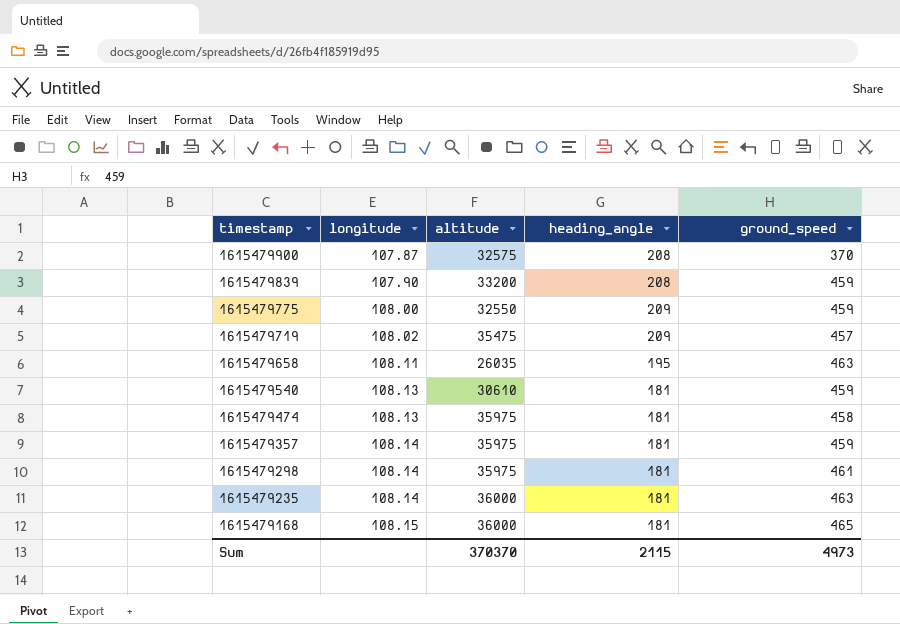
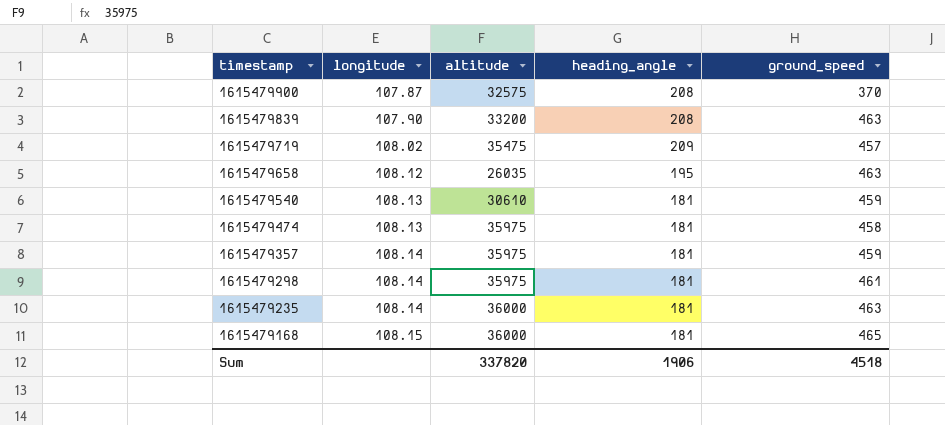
row 1615479775: 108.00 | 32550 | 209 | 459 -> none
1615479839 | ground_speed: 459 -> 463
1615479658 | longitude: 108.11 -> 108.12
Sum | altitude: 370370 -> 337820
Sum | heading_angle: 2115 -> 1906
Sum | ground_speed: 4973 -> 4518

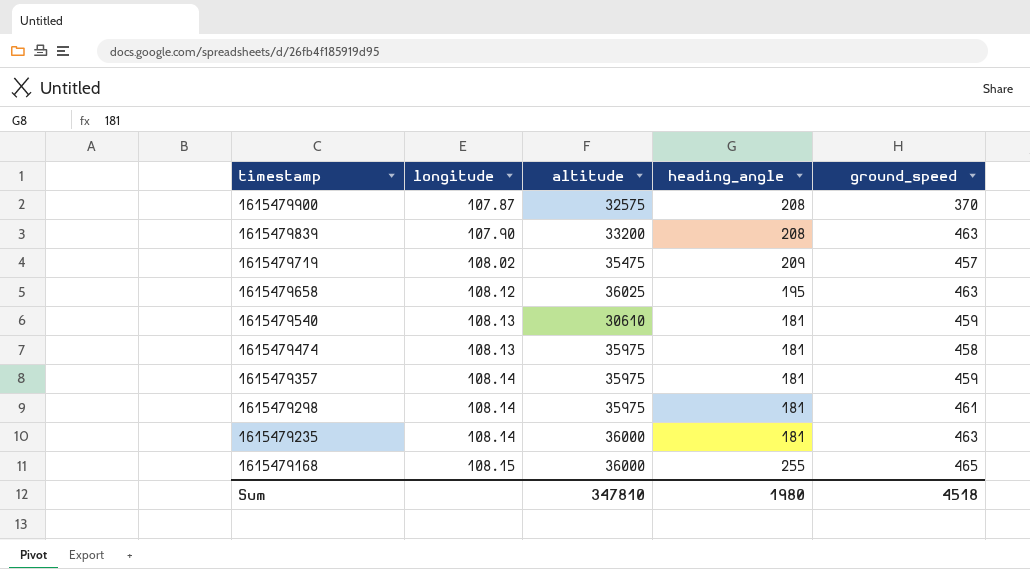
1615479658 | altitude: 26035 -> 36025
1615479168 | heading_angle: 181 -> 255
Sum | altitude: 337820 -> 347810
Sum | heading_angle: 1906 -> 1980

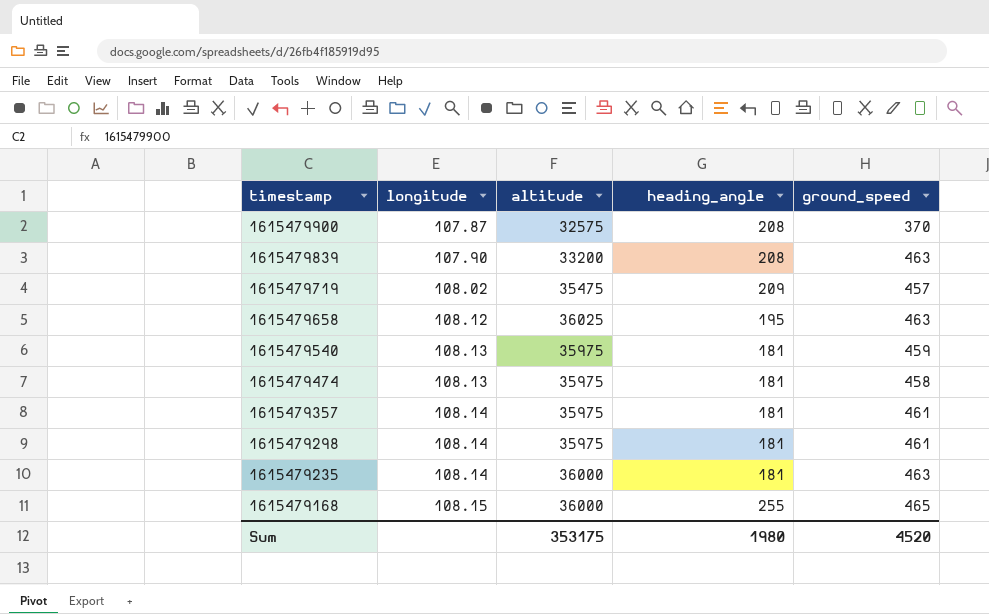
1615479540 | altitude: 30610 -> 35975
1615479357 | ground_speed: 459 -> 461
Sum | altitude: 347810 -> 353175
Sum | ground_speed: 4518 -> 4520

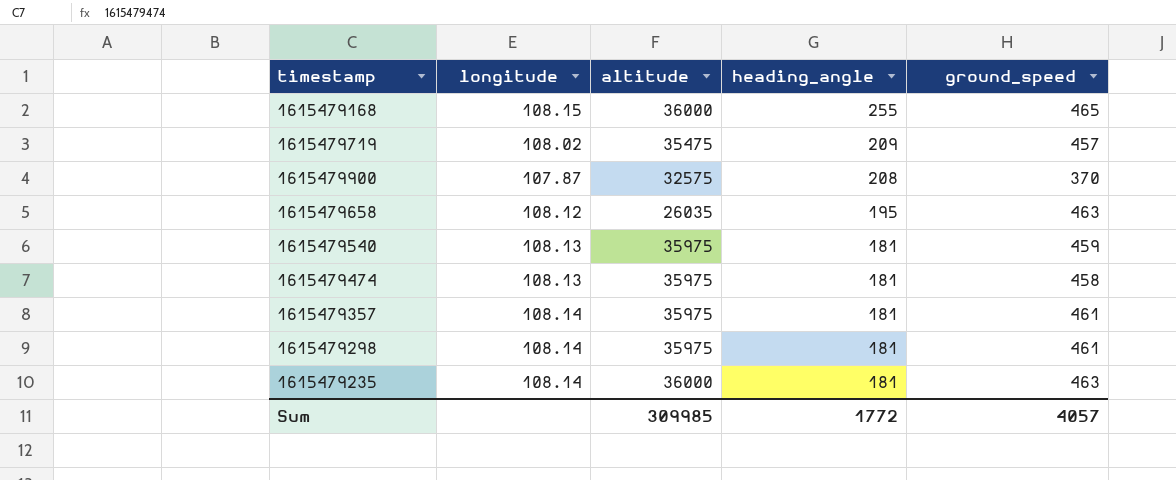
row order: timestamp descending -> heading_angle descending
row 1615479839: 107.90 | 33200 | 208 | 463 -> none
1615479658 | altitude: 36025 -> 26035
Sum | altitude: 353175 -> 309985
Sum | heading_angle: 1980 -> 1772
Sum | ground_speed: 4520 -> 4057

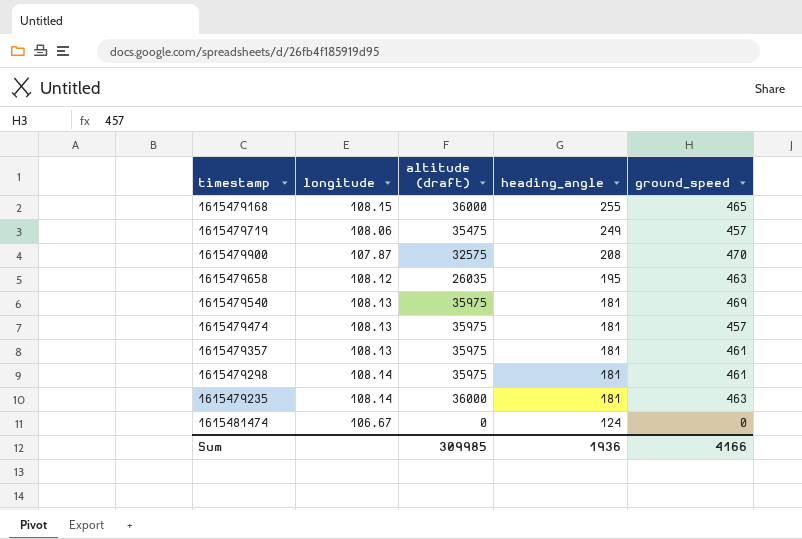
column name: altitude -> altitude (draft)
1615479719 | longitude: 108.02 -> 108.06
1615479719 | heading_angle: 209 -> 249
1615479900 | ground_speed: 370 -> 470
1615479540 | ground_speed: 459 -> 469
1615479474 | ground_speed: 458 -> 457
1615479357 | longitude: 108.14 -> 108.13
row 1615481474: none -> 106.67 | 0 | 124 | 0
Sum | heading_angle: 1772 -> 1936
Sum | ground_speed: 4057 -> 4166

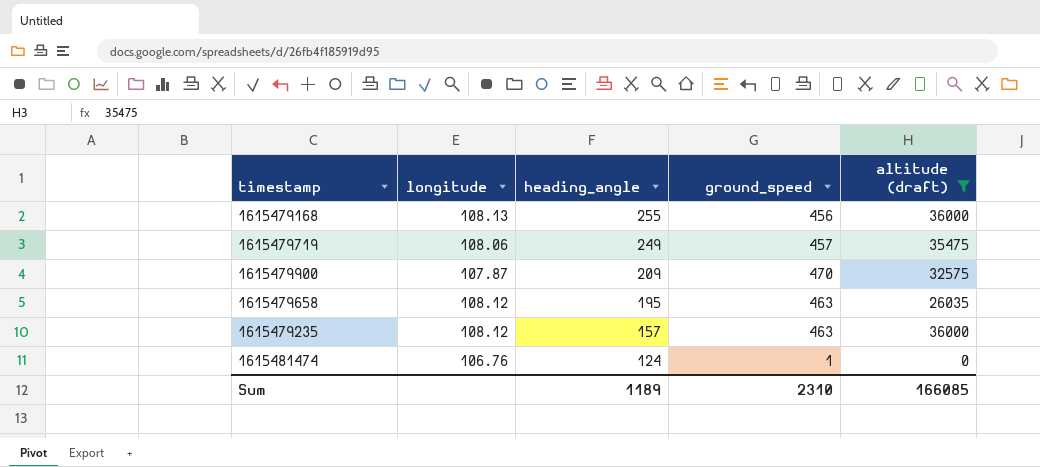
filter: none -> altitude (draft) != 35975
column altitude (draft) | position: 3 -> 5
1615479168 | longitude: 108.15 -> 108.13
1615479168 | ground_speed: 465 -> 456
1615479900 | heading_angle: 208 -> 209
1615479235 | longitude: 108.14 -> 108.12
1615479235 | heading_angle: 181 -> 157
1615481474 | longitude: 106.67 -> 106.76
1615481474 | ground_speed: 0 -> 1
Sum | heading_angle: 1936 -> 1189
Sum | ground_speed: 4166 -> 2310
Sum | altitude (draft): 309985 -> 166085

